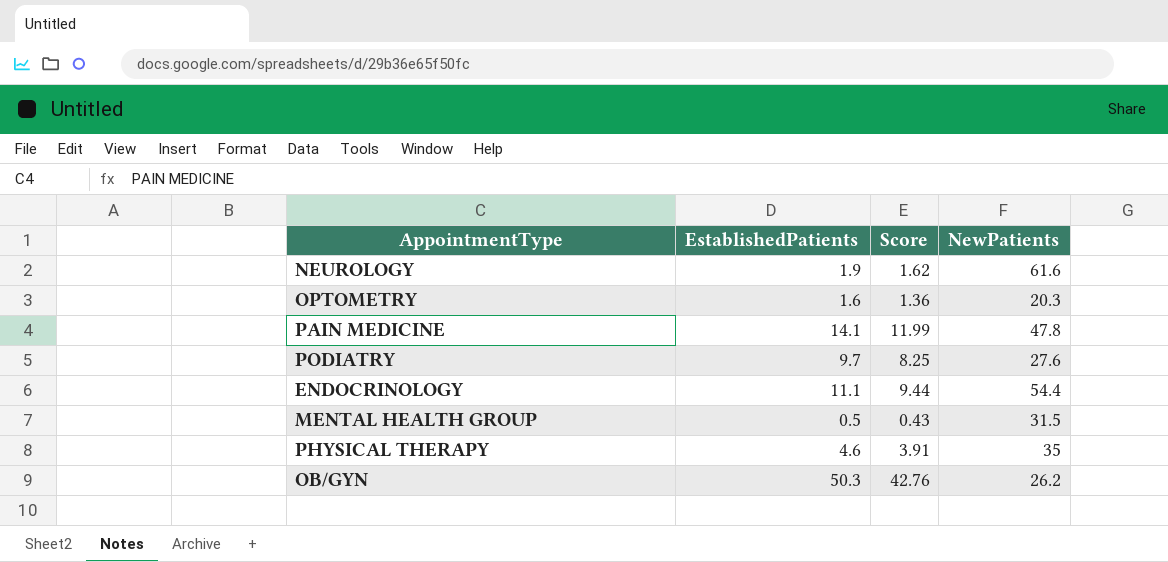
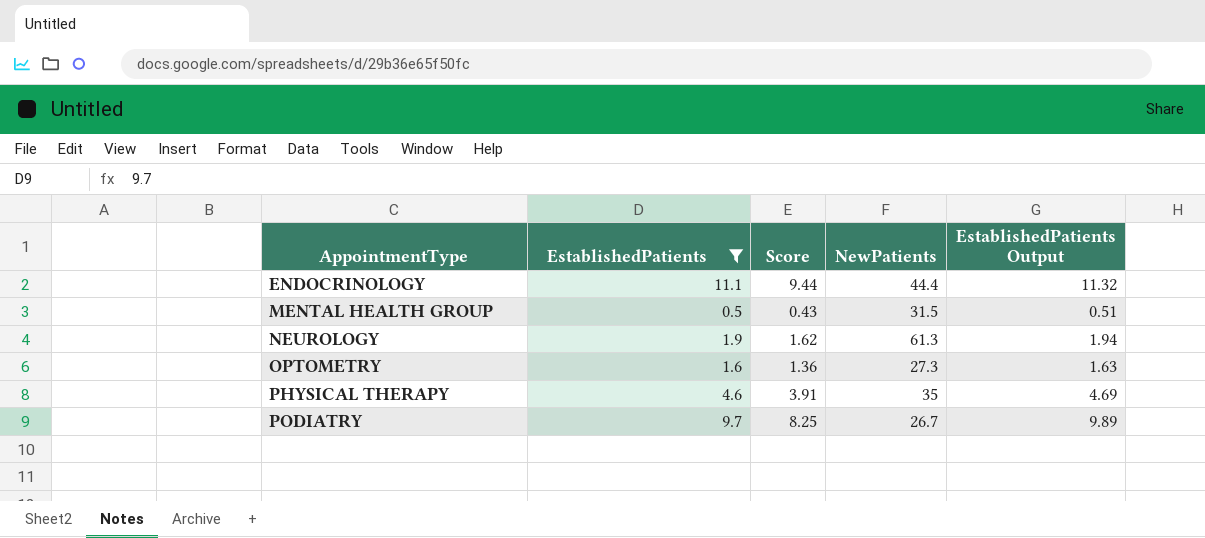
filter: none -> EstablishedPatients <= 11.1
row order: none -> AppointmentType ascending
column EstablishedPatients Output | formula: none -> [EstablishedPatients] * 1.02
ENDOCRINOLOGY | NewPatients: 54.4 -> 44.4
NEUROLOGY | NewPatients: 61.6 -> 61.3
OPTOMETRY | NewPatients: 20.3 -> 27.3
PODIATRY | NewPatients: 27.6 -> 26.7

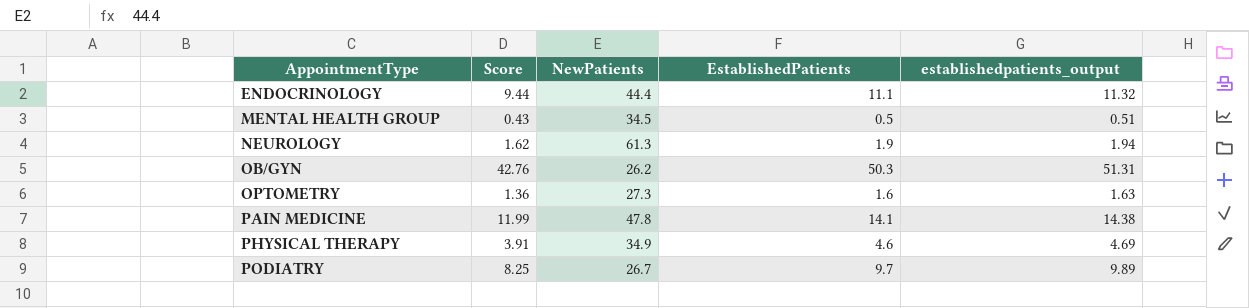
filter: EstablishedPatients <= 11.1 -> none
column EstablishedPatients | position: 2 -> 4
column name: EstablishedPatients Output -> establishedpatients_output
MENTAL HEALTH GROUP | NewPatients: 31.5 -> 34.5
PHYSICAL THERAPY | NewPatients: 35 -> 34.9

